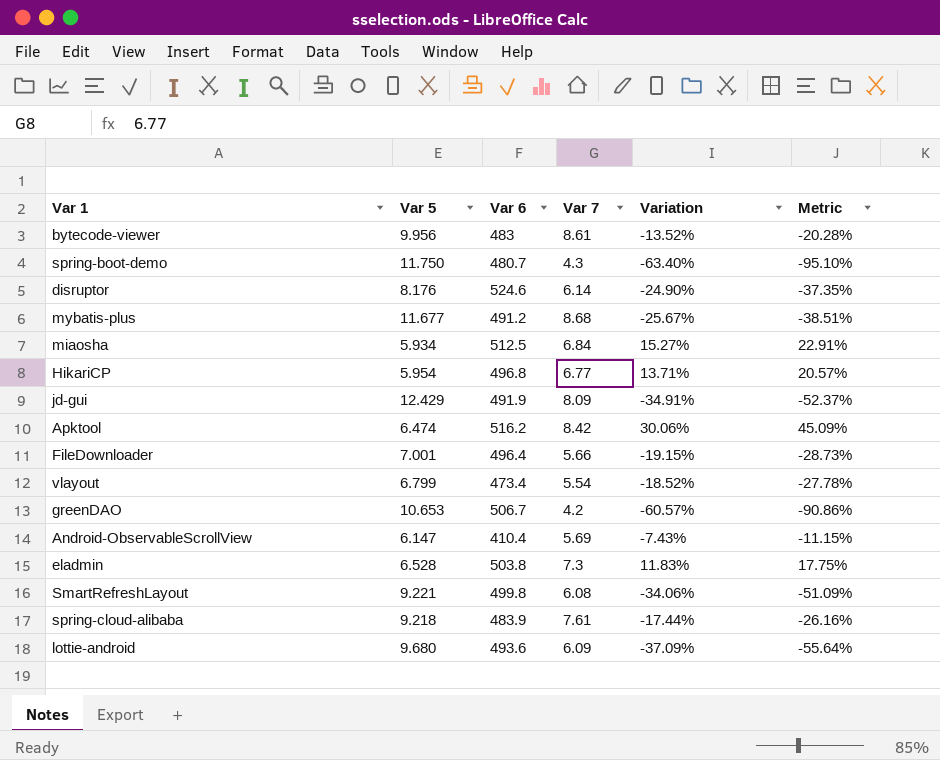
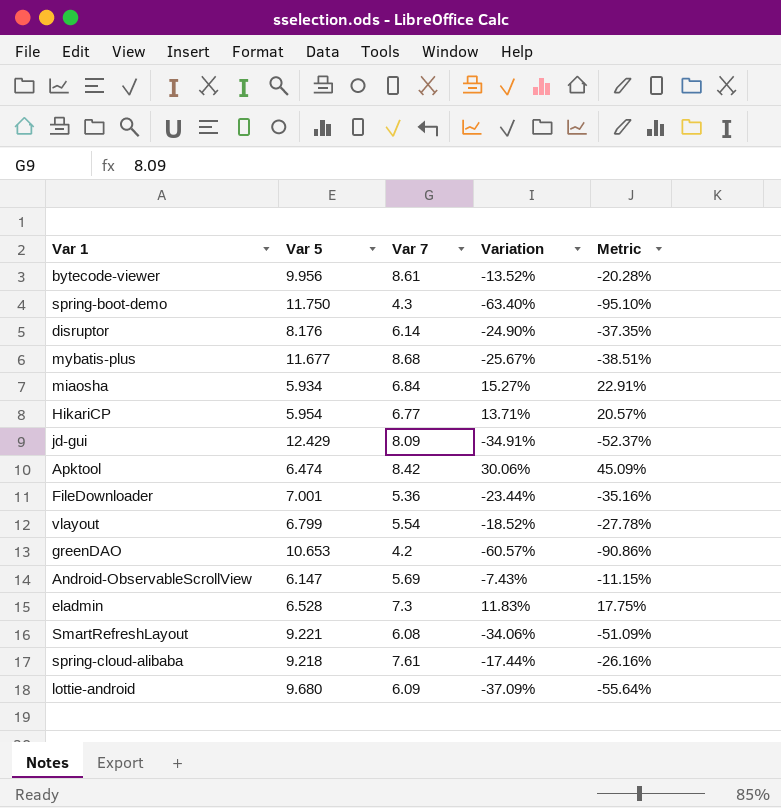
column Var 6 | position: 3 -> none
FileDownloader | Var 7: 5.66 -> 5.36
FileDownloader | Variation: -19.15% -> -23.44%
FileDownloader | Metric: -28.73% -> -35.16%

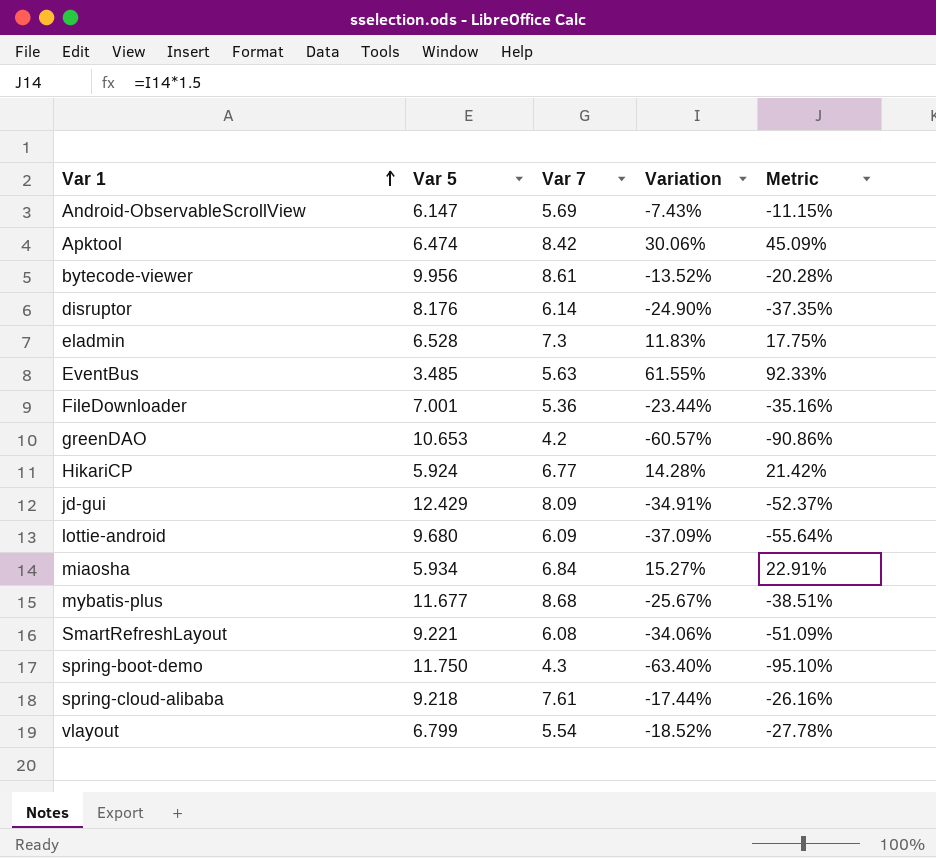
row order: none -> Var 1 ascending
row EventBus: none -> 3.485 | 5.63 | 61.55% | 92.33%
HikariCP | Var 5: 5.954 -> 5.924
HikariCP | Variation: 13.71% -> 14.28%
HikariCP | Metric: 20.57% -> 21.42%

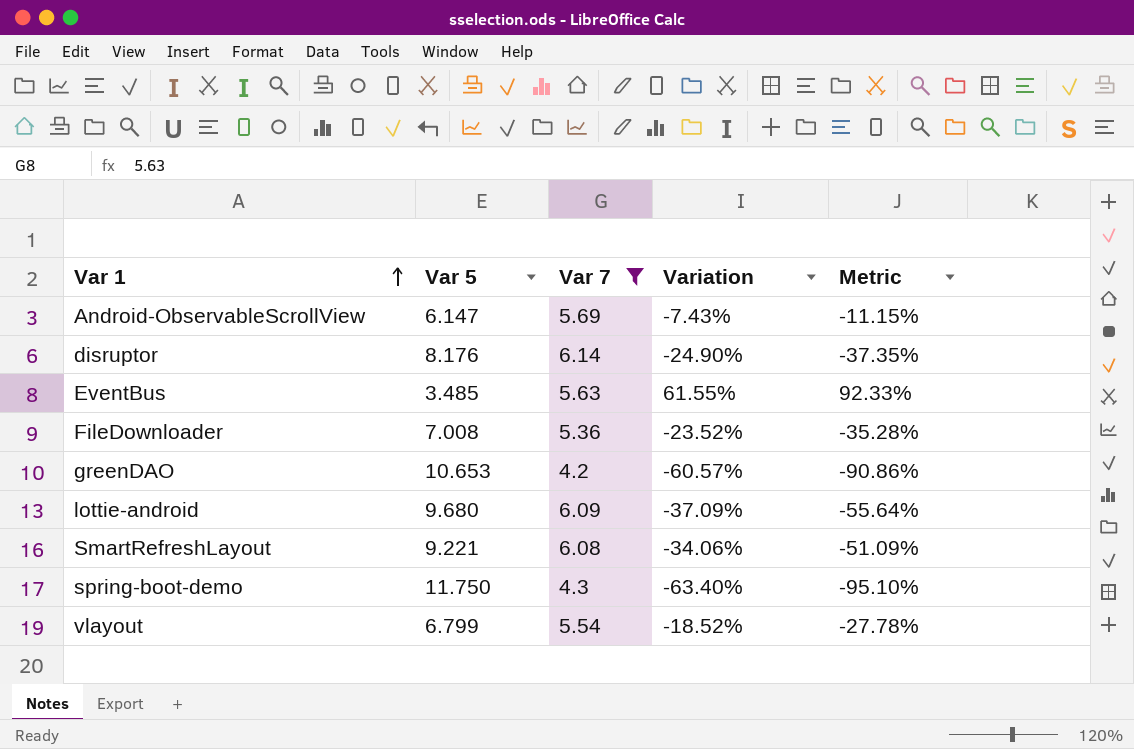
filter: none -> Var 7 <= 6.14
FileDownloader | Var 5: 7.001 -> 7.008
FileDownloader | Variation: -23.44% -> -23.52%
FileDownloader | Metric: -35.16% -> -35.28%

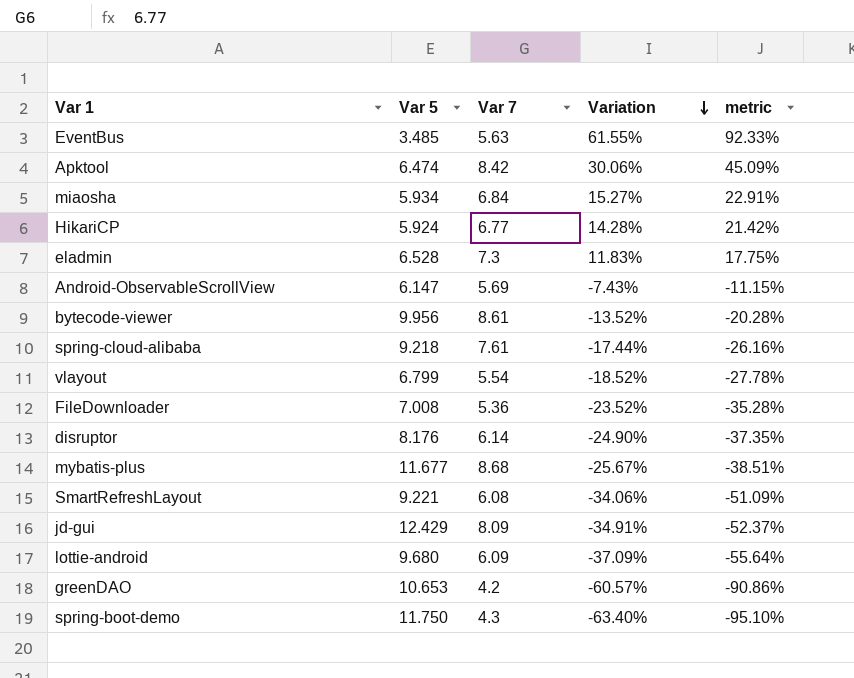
filter: Var 7 <= 6.14 -> none
row order: Var 1 ascending -> Variation descending
column name: Metric -> metric

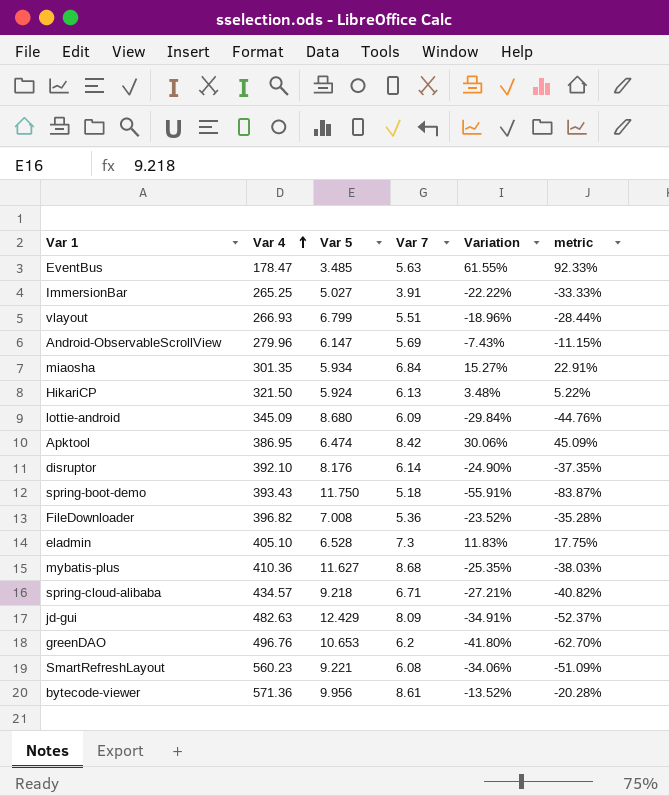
row order: Variation descending -> Var 4 ascending
column Var 4 | position: none -> 2
row ImmersionBar: none -> 265.25 | 5.027 | 3.91 | -22.22% | -33.33%
vlayout | Var 7: 5.54 -> 5.51
vlayout | Variation: -18.52% -> -18.96%
vlayout | metric: -27.78% -> -28.44%
HikariCP | Var 7: 6.77 -> 6.13
HikariCP | Variation: 14.28% -> 3.48%
HikariCP | metric: 21.42% -> 5.22%
lottie-android | Var 5: 9.680 -> 8.680
lottie-android | Variation: -37.09% -> -29.84%
lottie-android | metric: -55.64% -> -44.76%
spring-boot-demo | Var 7: 4.3 -> 5.18
spring-boot-demo | Variation: -63.40% -> -55.91%
spring-boot-demo | metric: -95.10% -> -83.87%
mybatis-plus | Var 5: 11.677 -> 11.627
mybatis-plus | Variation: -25.67% -> -25.35%
mybatis-plus | metric: -38.51% -> -38.03%
spring-cloud-alibaba | Var 7: 7.61 -> 6.71
spring-cloud-alibaba | Variation: -17.44% -> -27.21%
spring-cloud-alibaba | metric: -26.16% -> -40.82%
greenDAO | Var 7: 4.2 -> 6.2
greenDAO | Variation: -60.57% -> -41.80%
greenDAO | metric: -90.86% -> -62.70%

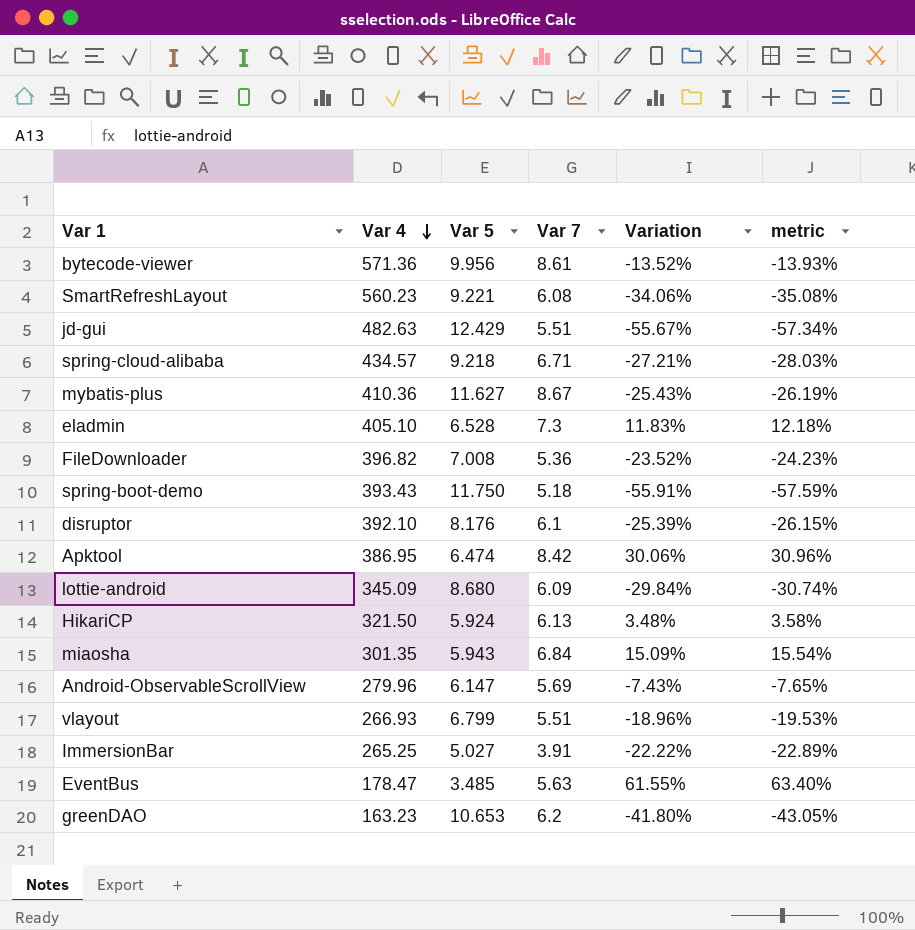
row order: Var 4 ascending -> Var 4 descending
column metric | formula: [Variation] * 1.5 -> [Variation] * 1.03
jd-gui | Var 7: 8.09 -> 5.51
jd-gui | Variation: -34.91% -> -55.67%
mybatis-plus | Var 7: 8.68 -> 8.67
mybatis-plus | Variation: -25.35% -> -25.43%
disruptor | Var 7: 6.14 -> 6.1
disruptor | Variation: -24.90% -> -25.39%
miaosha | Var 5: 5.934 -> 5.943
miaosha | Variation: 15.27% -> 15.09%
greenDAO | Var 4: 496.76 -> 163.23

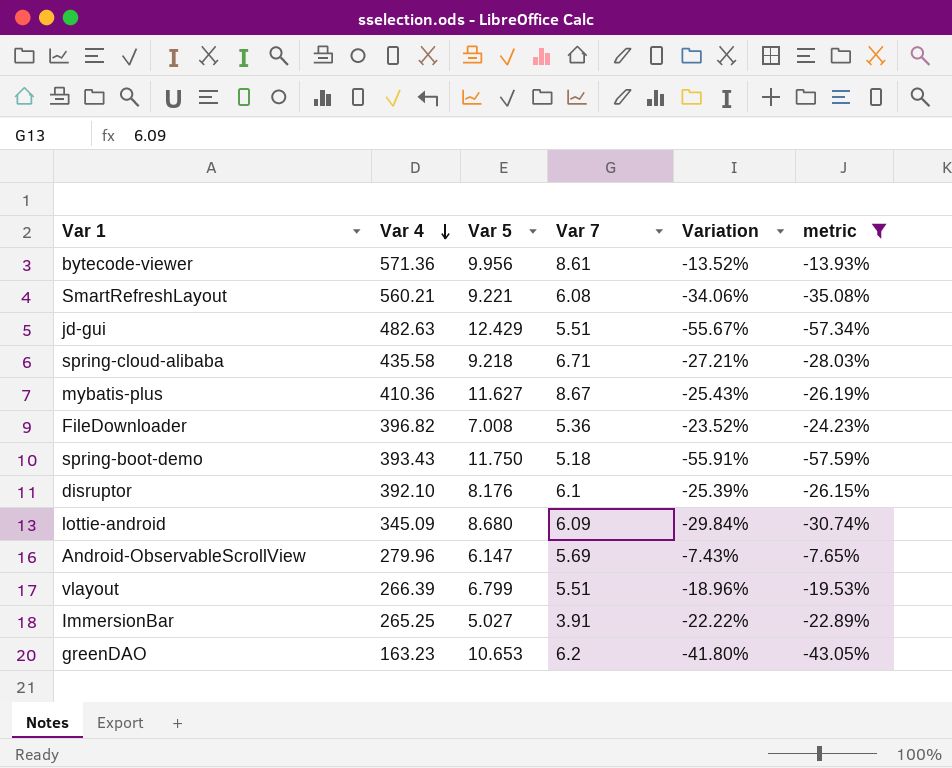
filter: none -> metric <= -7.65%
SmartRefreshLayout | Var 4: 560.23 -> 560.21
spring-cloud-alibaba | Var 4: 434.57 -> 435.58
vlayout | Var 4: 266.93 -> 266.39

